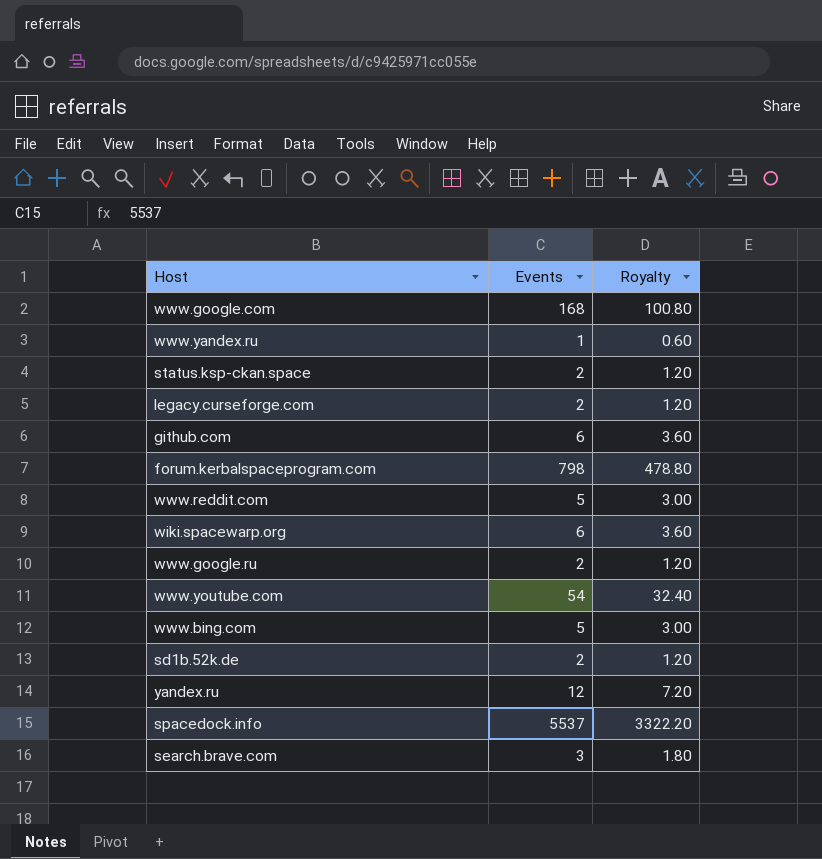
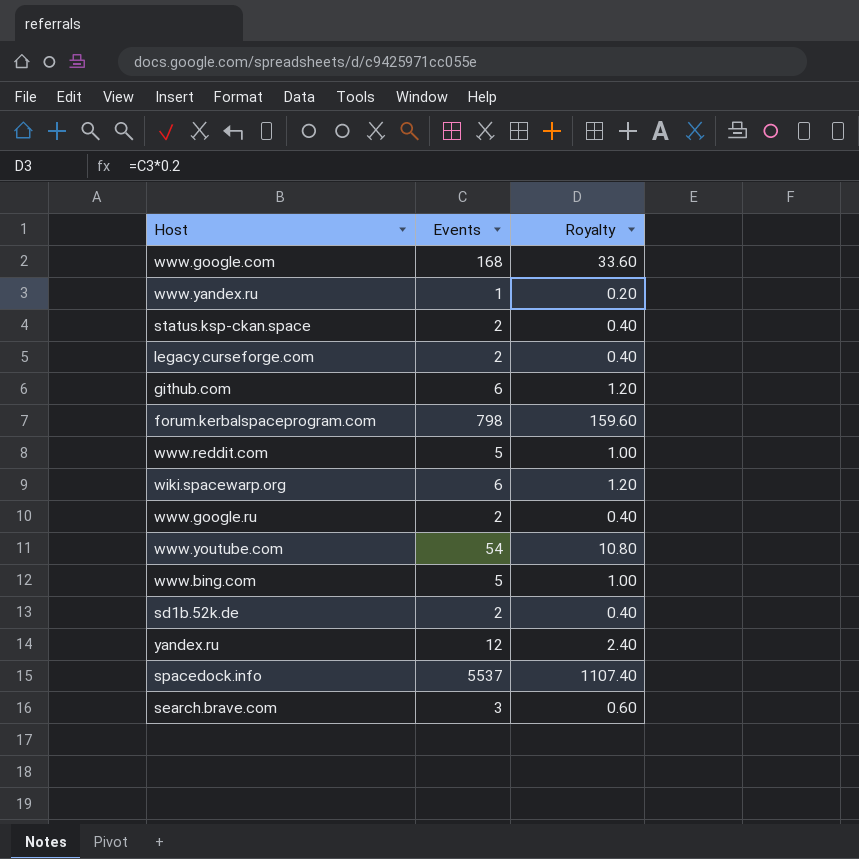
column Royalty | formula: [Events] * 0.6 -> [Events] * 0.2

